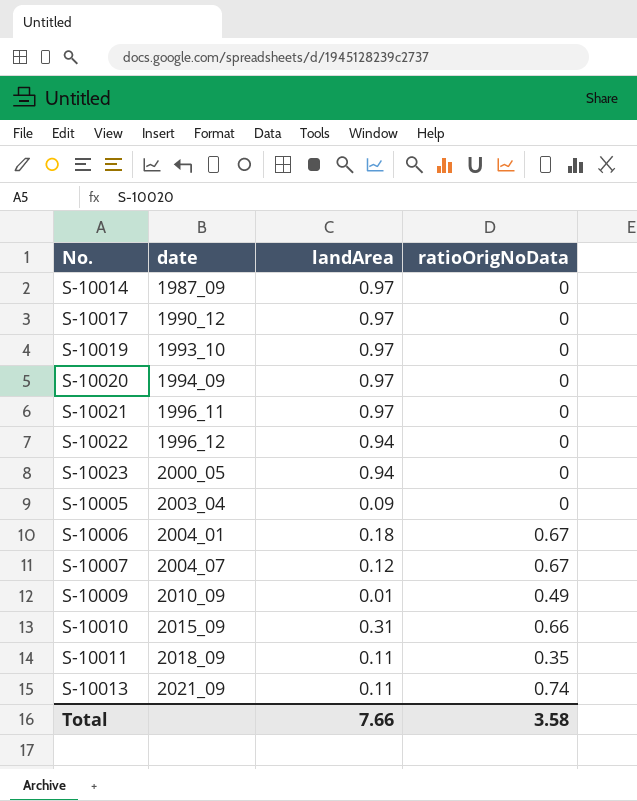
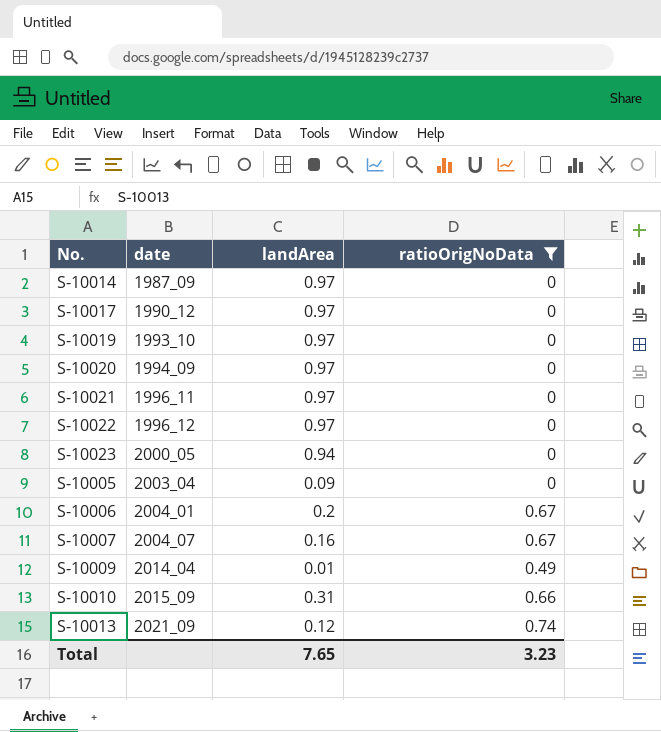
filter: none -> ratioOrigNoData != 0.35
S-10022 | landArea: 0.94 -> 0.97
S-10006 | landArea: 0.18 -> 0.2
S-10007 | landArea: 0.12 -> 0.16
S-10009 | date: 2010_09 -> 2014_04
S-10013 | landArea: 0.11 -> 0.12
Total | landArea: 7.66 -> 7.65
Total | ratioOrigNoData: 3.58 -> 3.23

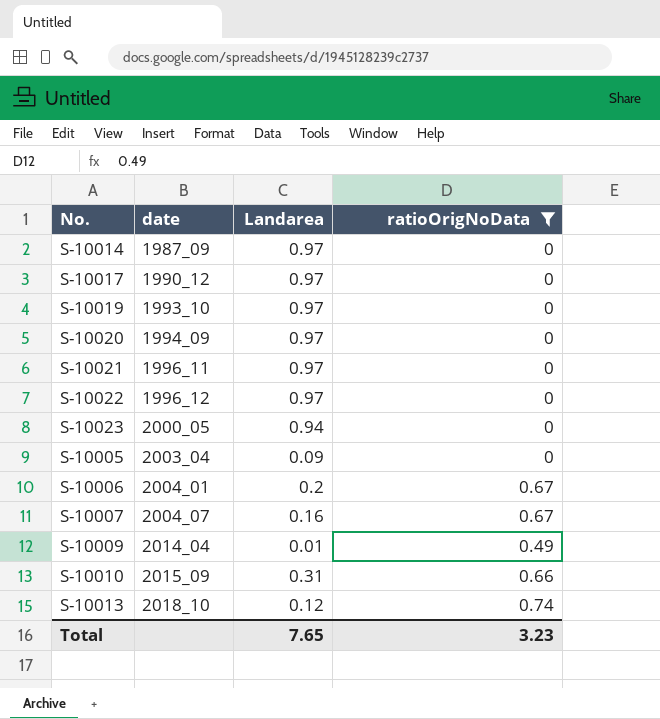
column name: landArea -> Landarea
S-10013 | date: 2021_09 -> 2018_10

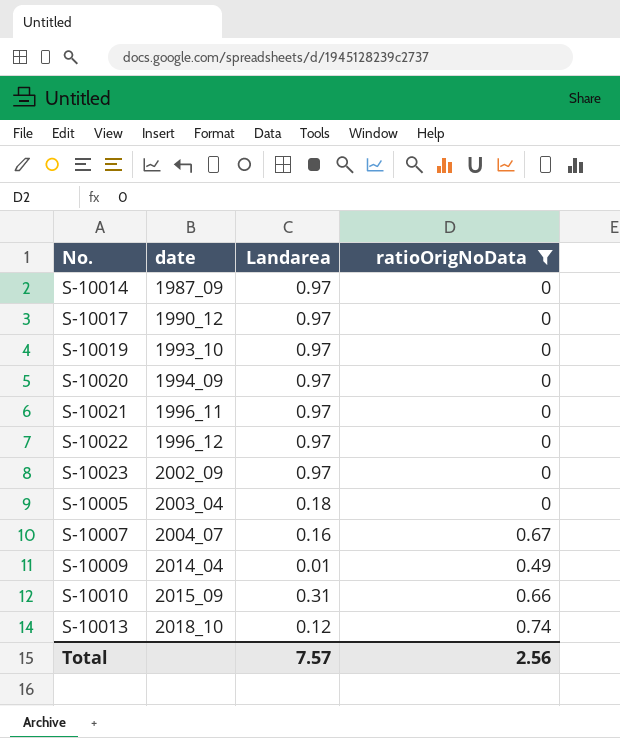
row S-10006: 2004_01 | 0.2 | 0.67 -> none
S-10023 | date: 2000_05 -> 2002_09
S-10023 | Landarea: 0.94 -> 0.97
S-10005 | Landarea: 0.09 -> 0.18
Total | Landarea: 7.65 -> 7.57
Total | ratioOrigNoData: 3.23 -> 2.56

